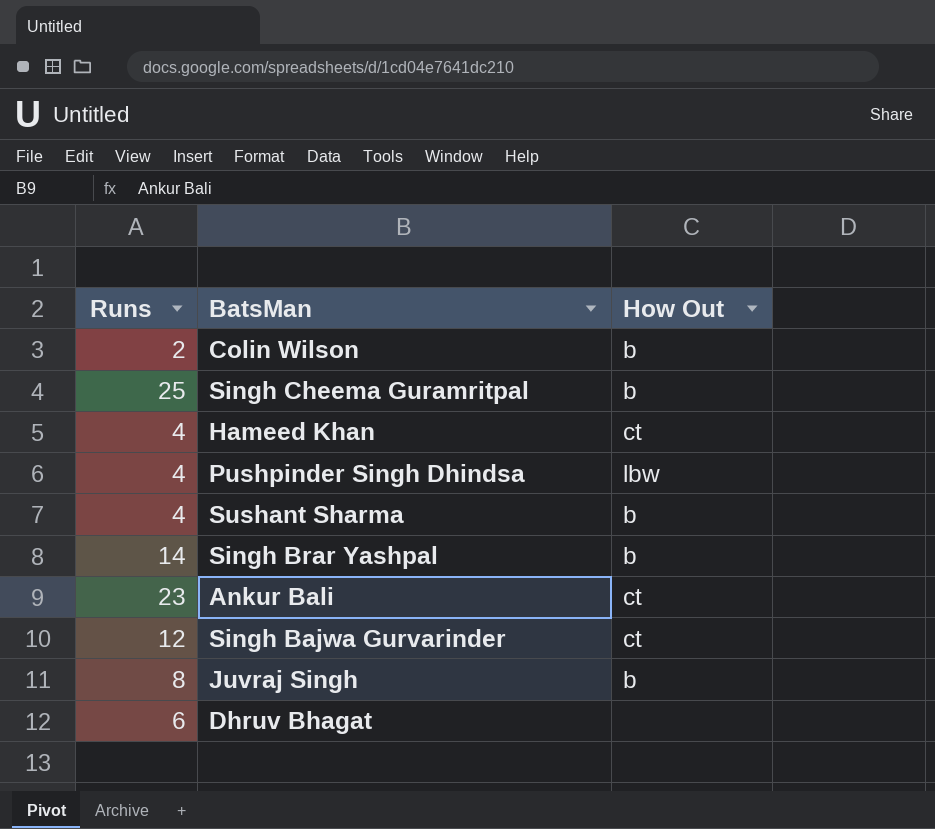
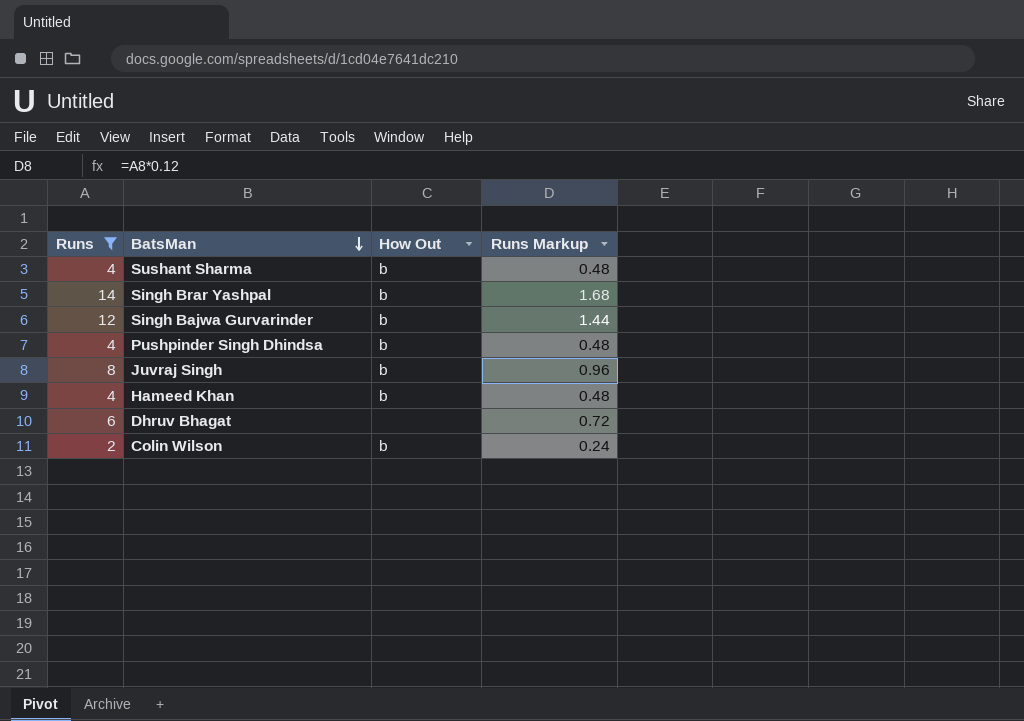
filter: none -> Runs <= 14
row order: none -> BatsMan descending
column Runs Markup | formula: none -> [Runs] * 0.12
Singh Bajwa Gurvarinder | How Out: ct -> b
Pushpinder Singh Dhindsa | How Out: lbw -> b
Hameed Khan | How Out: ct -> b

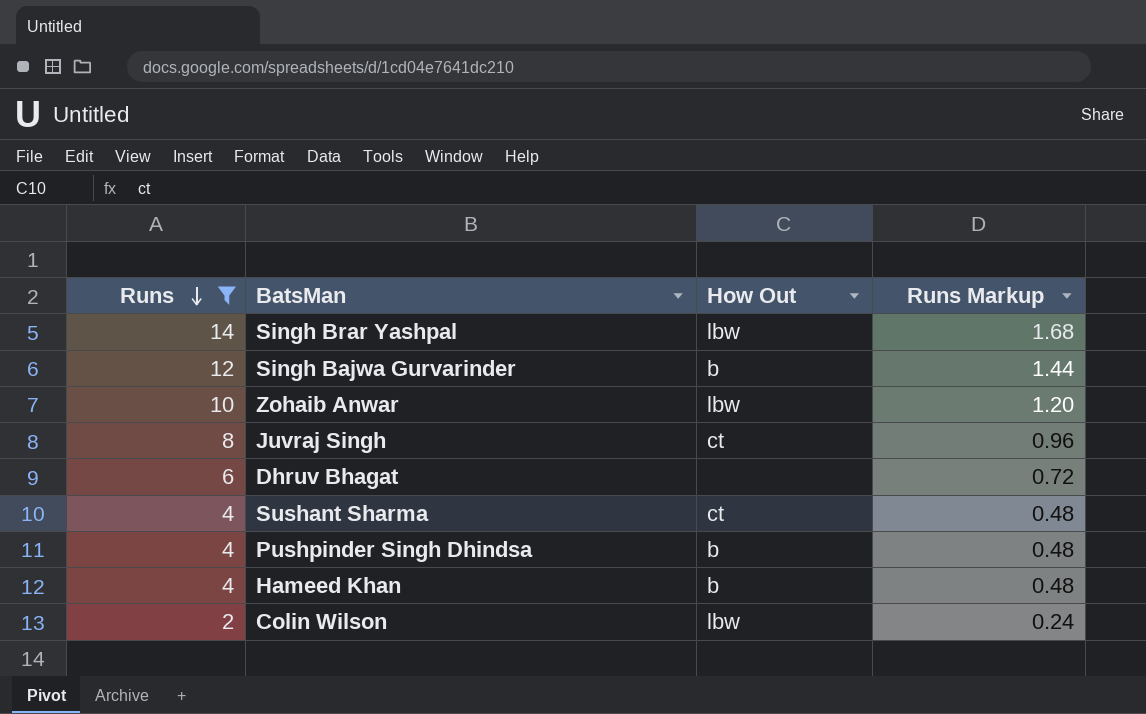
row order: BatsMan descending -> Runs descending
Singh Brar Yashpal | How Out: b -> lbw
row Zohaib Anwar: none -> 10 | lbw | 1.20
Juvraj Singh | How Out: b -> ct
Sushant Sharma | How Out: b -> ct
Colin Wilson | How Out: b -> lbw

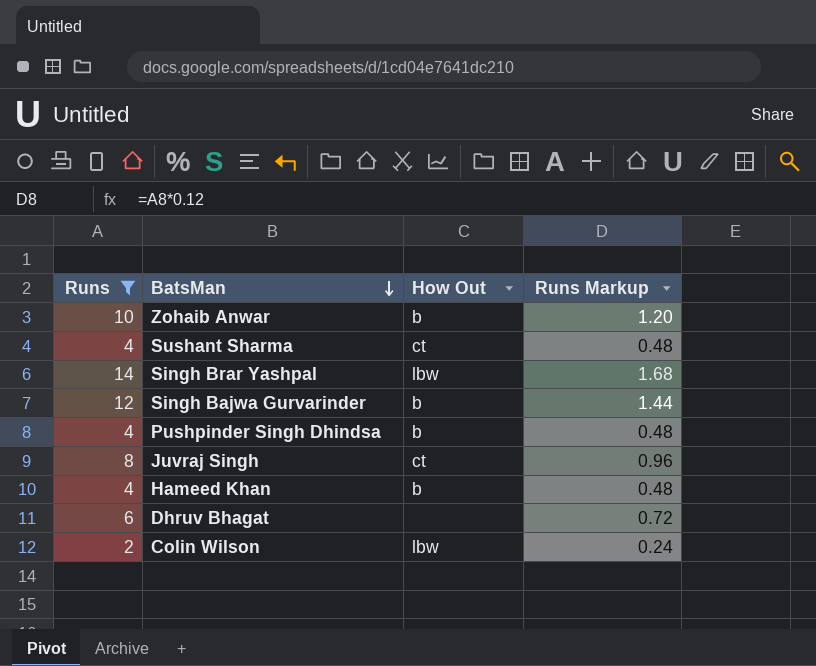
row order: Runs descending -> BatsMan descending
Zohaib Anwar | How Out: lbw -> b

